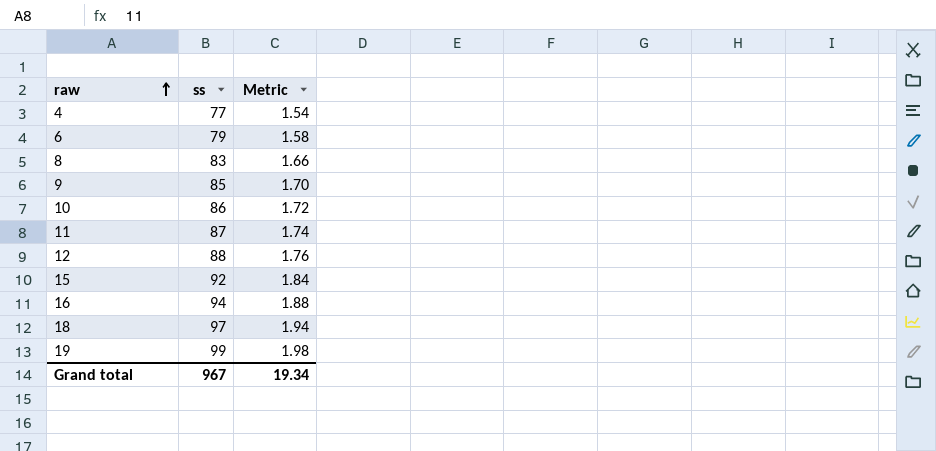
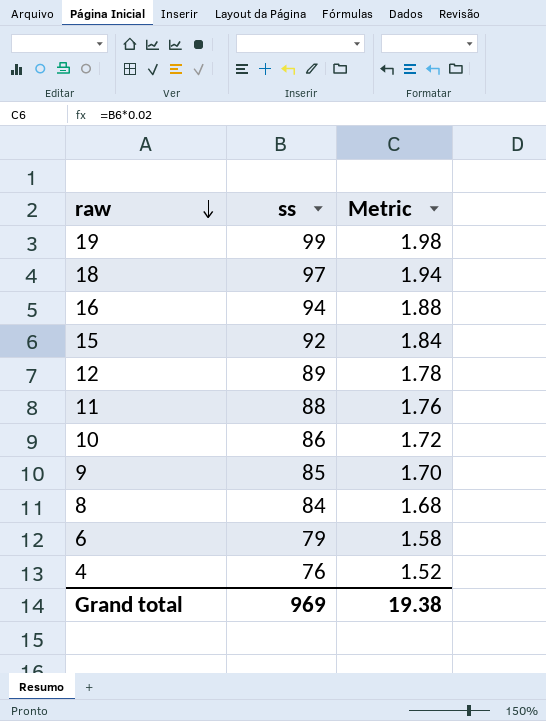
row order: raw ascending -> raw descending
12 | ss: 88 -> 89
12 | Metric: 1.76 -> 1.78
11 | ss: 87 -> 88
11 | Metric: 1.74 -> 1.76
8 | ss: 83 -> 84
8 | Metric: 1.66 -> 1.68
4 | ss: 77 -> 76
4 | Metric: 1.54 -> 1.52
Grand total | ss: 967 -> 969
Grand total | Metric: 19.34 -> 19.38

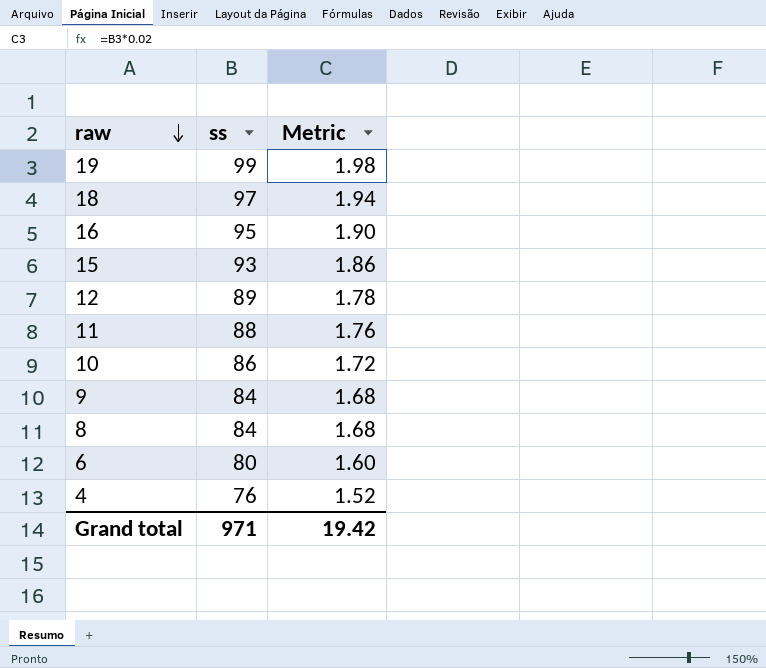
16 | ss: 94 -> 95
16 | Metric: 1.88 -> 1.90
15 | ss: 92 -> 93
15 | Metric: 1.84 -> 1.86
9 | ss: 85 -> 84
9 | Metric: 1.70 -> 1.68
6 | ss: 79 -> 80
6 | Metric: 1.58 -> 1.60
Grand total | ss: 969 -> 971
Grand total | Metric: 19.38 -> 19.42

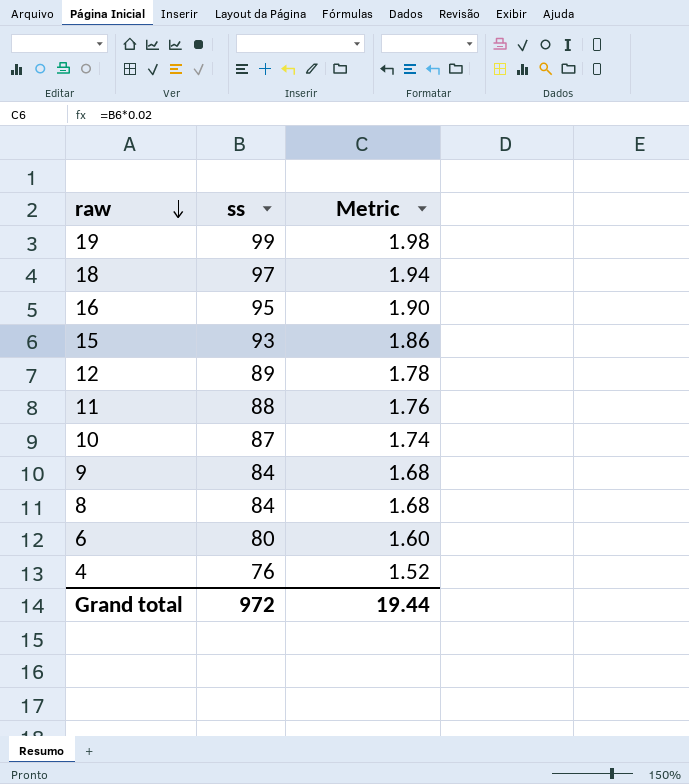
10 | ss: 86 -> 87
10 | Metric: 1.72 -> 1.74
Grand total | ss: 971 -> 972
Grand total | Metric: 19.42 -> 19.44

